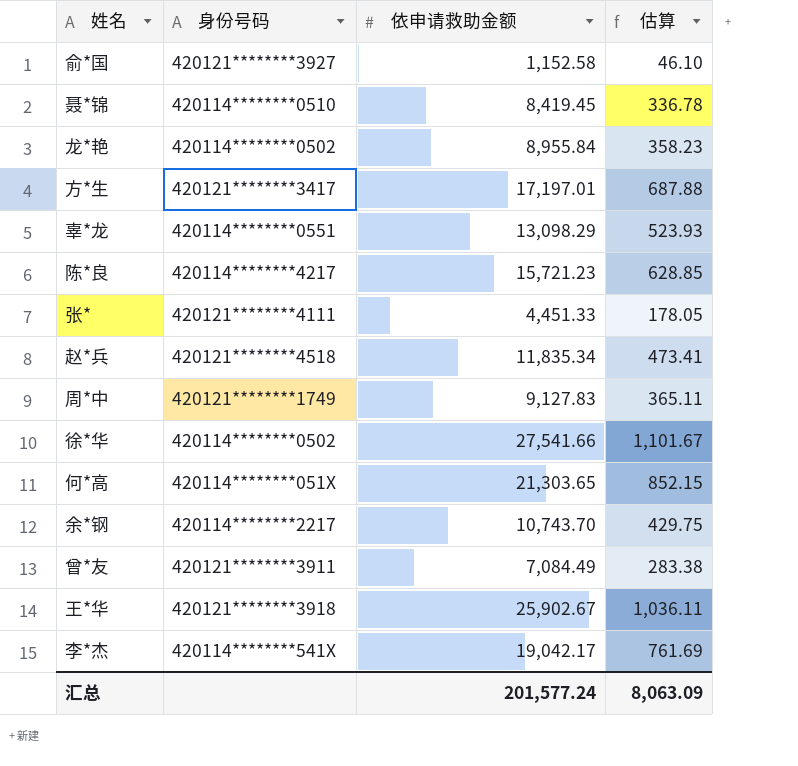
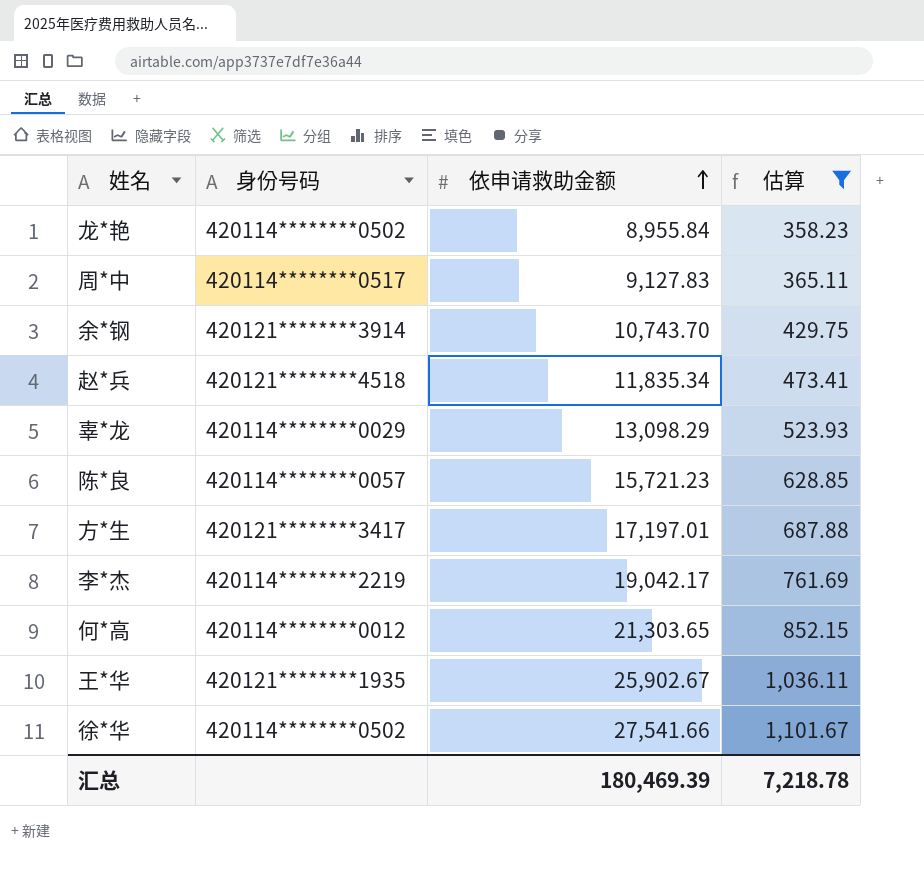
filter: none -> 估算 >= 358.23
row order: none -> 依申请救助金额 ascending
周*中 | 身份号码: 420121********1749 -> 420114********0517
余*钢 | 身份号码: 420114********2217 -> 420121********3914
辜*龙 | 身份号码: 420114********0551 -> 420114********0029
陈*良 | 身份号码: 420114********4217 -> 420114********0057
李*杰 | 身份号码: 420114********541X -> 420114********2219
何*高 | 身份号码: 420114********051X -> 420114********0012
王*华 | 身份号码: 420121********3918 -> 420121********1935
汇总 | 依申请救助金额: 201,577.24 -> 180,469.39
汇总 | 估算: 8,063.09 -> 7,218.78

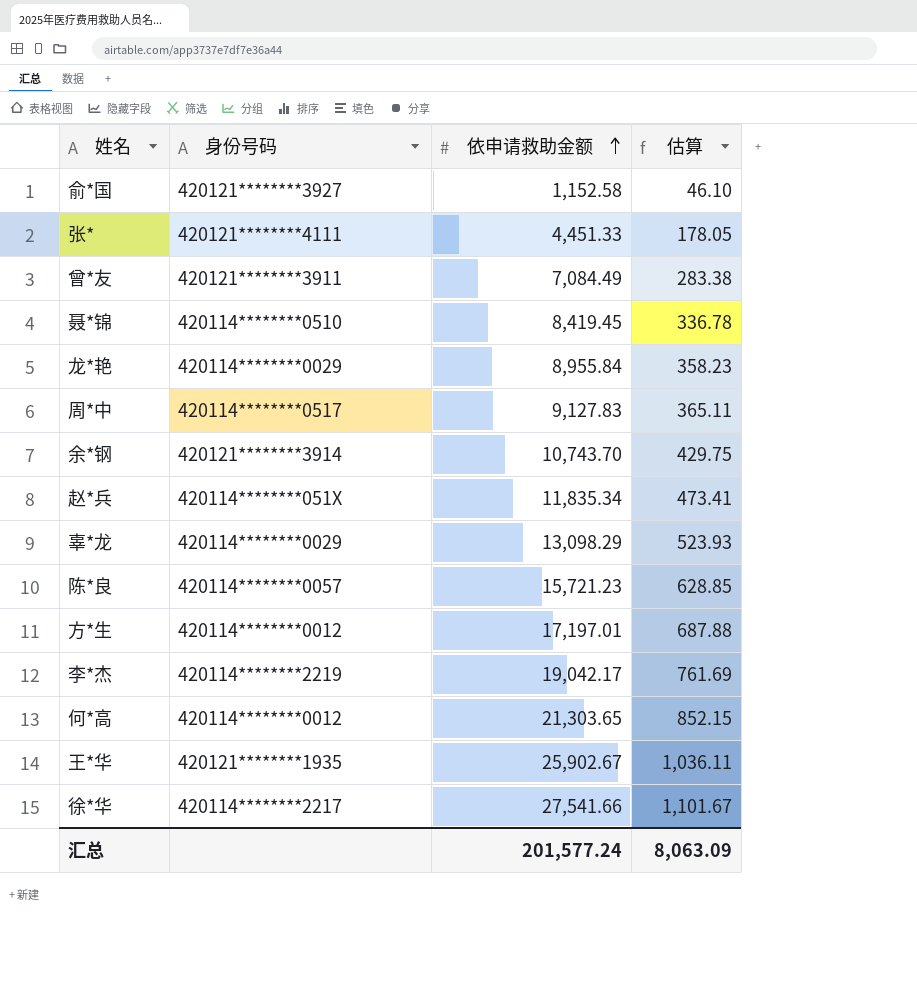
filter: 估算 >= 358.23 -> none
龙*艳 | 身份号码: 420114********0502 -> 420114********0029
赵*兵 | 身份号码: 420121********4518 -> 420114********051X
方*生 | 身份号码: 420121********3417 -> 420114********0012
徐*华 | 身份号码: 420114********0502 -> 420114********2217
汇总 | 依申请救助金额: 180,469.39 -> 201,577.24
汇总 | 估算: 7,218.78 -> 8,063.09

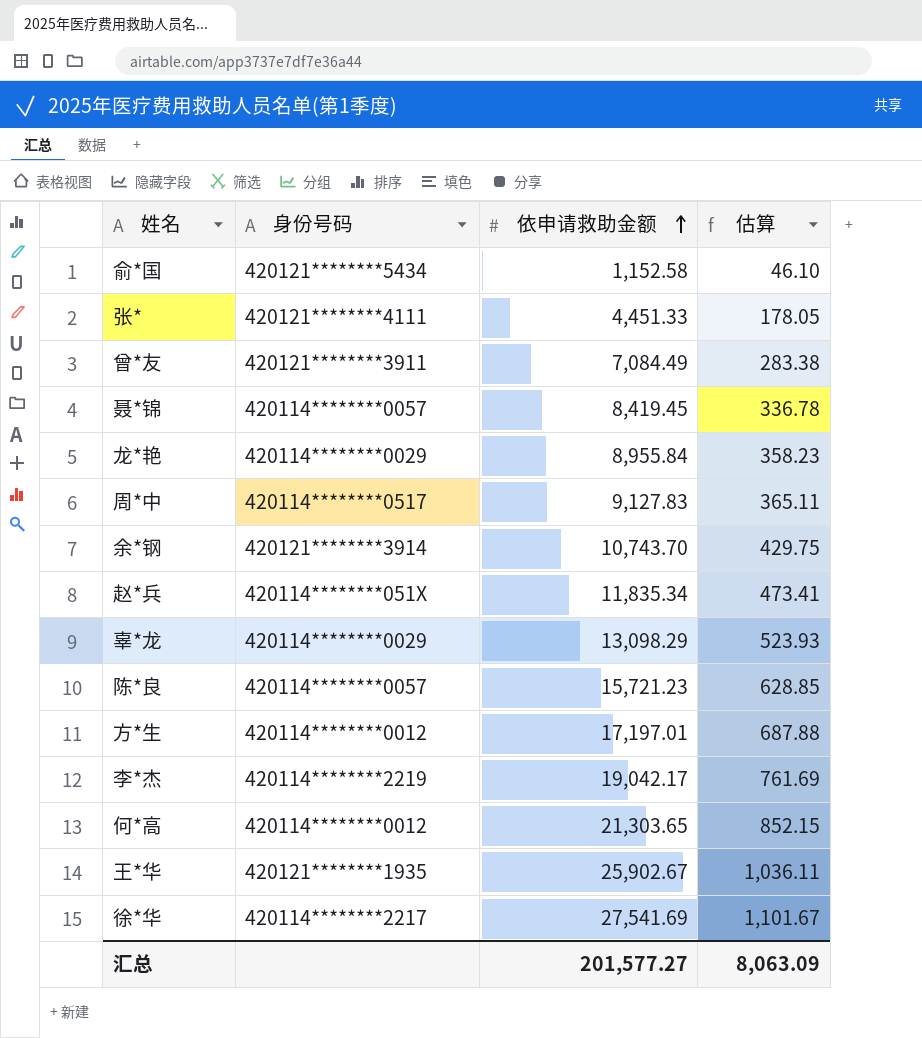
俞*国 | 身份号码: 420121********3927 -> 420121********5434
聂*锦 | 身份号码: 420114********0510 -> 420114********0057
徐*华 | 依申请救助金额: 27,541.66 -> 27,541.69
汇总 | 依申请救助金额: 201,577.24 -> 201,577.27

